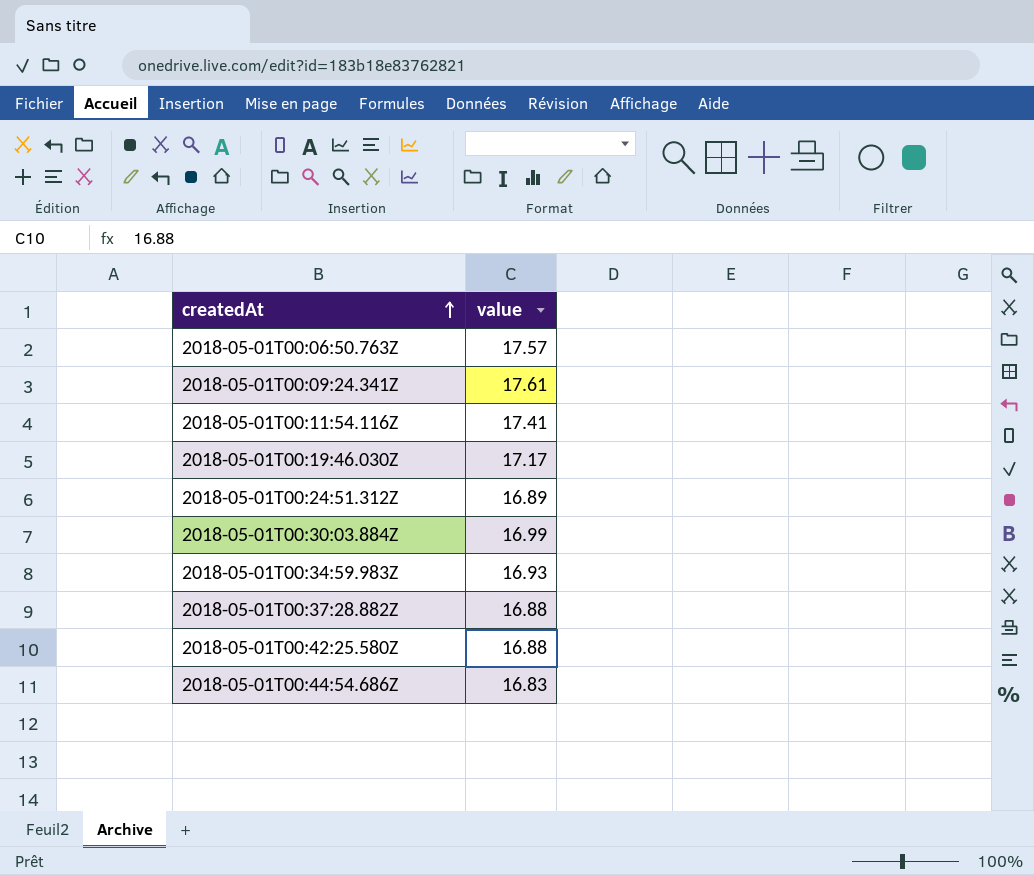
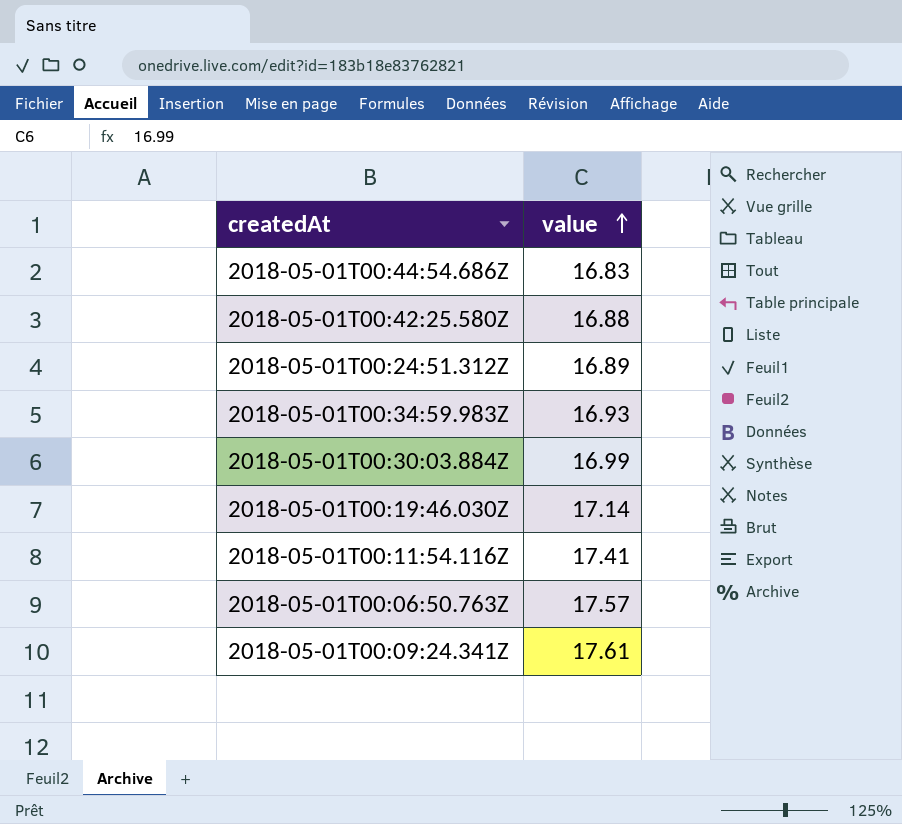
row order: createdAt ascending -> value ascending
row 2018-05-01T00:37:28.882Z: 16.88 -> none
2018-05-01T00:19:46.030Z | value: 17.17 -> 17.14

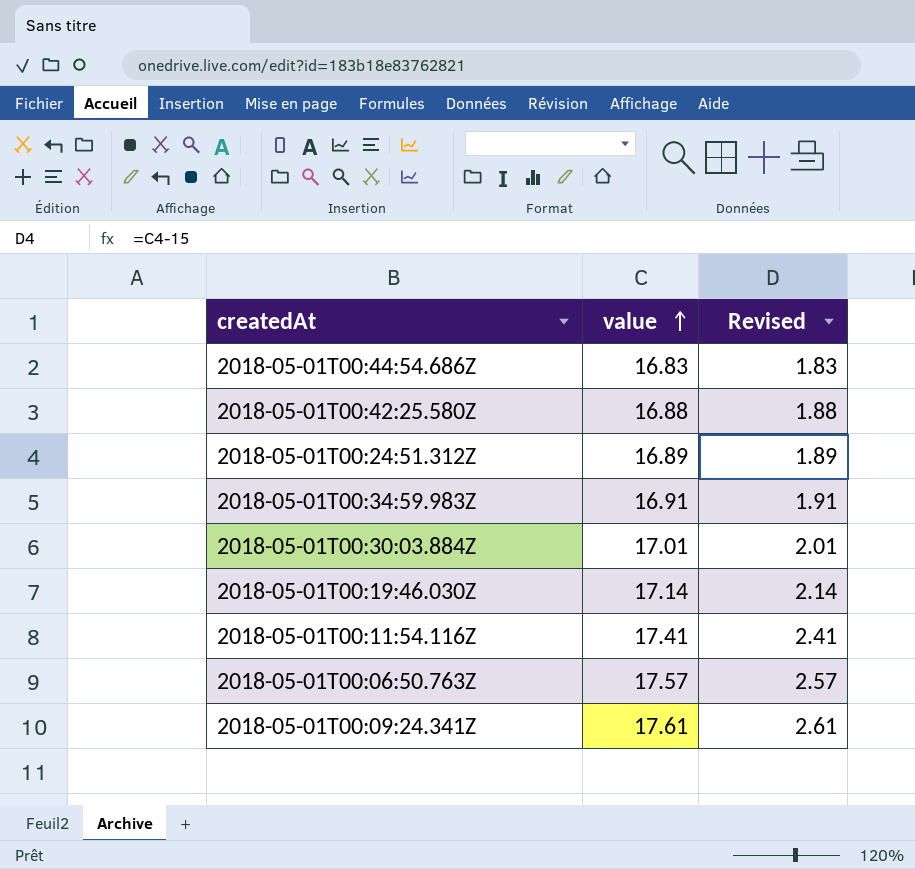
column Revised | formula: none -> [value] - 15
2018-05-01T00:34:59.983Z | value: 16.93 -> 16.91
2018-05-01T00:30:03.884Z | value: 16.99 -> 17.01

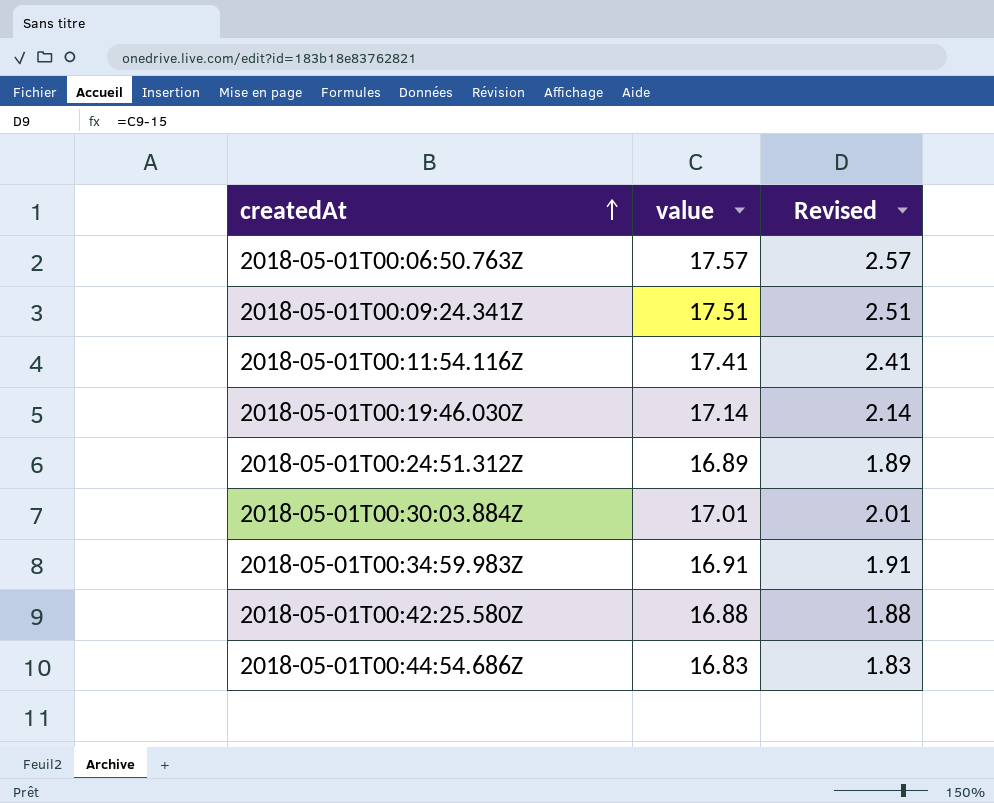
row order: value ascending -> createdAt ascending
2018-05-01T00:09:24.341Z | value: 17.61 -> 17.51
2018-05-01T00:09:24.341Z | Revised: 2.61 -> 2.51

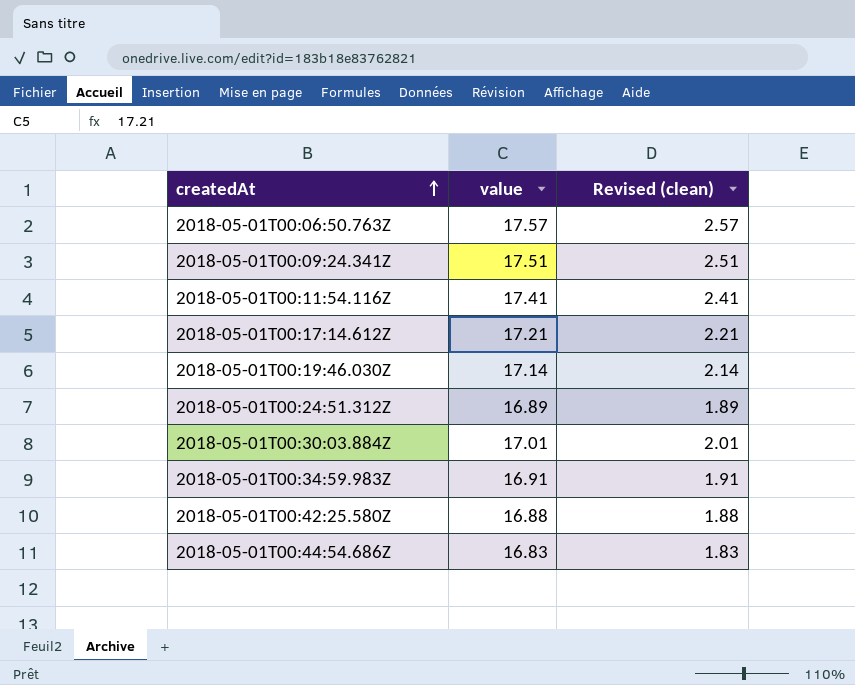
column name: Revised -> Revised (clean)
row 2018-05-01T00:17:14.612Z: none -> 17.21 | 2.21

